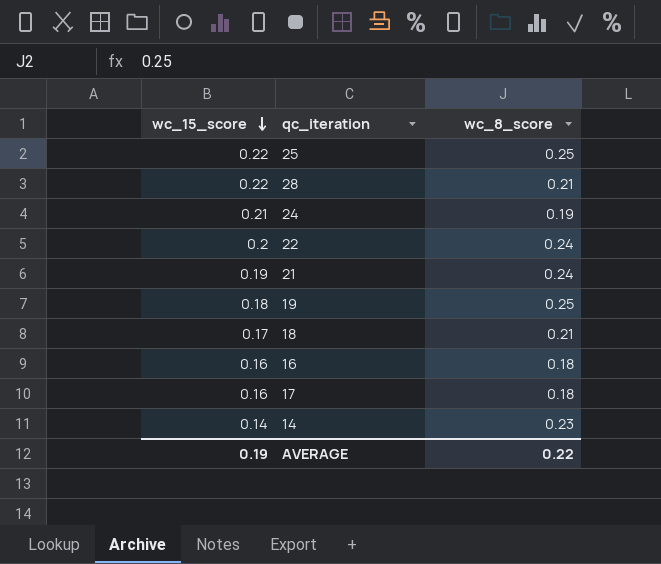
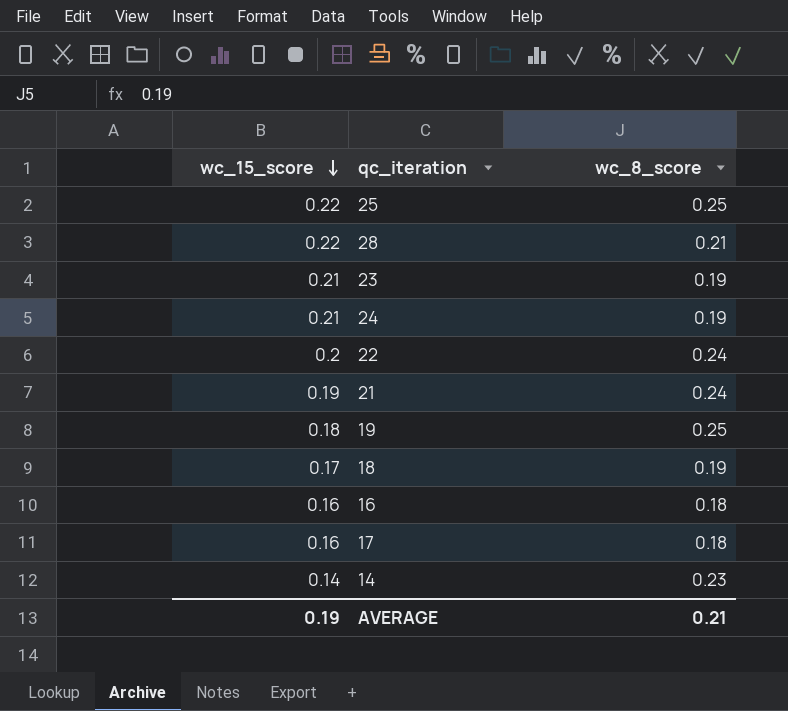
row 23: none -> 0.21 | 0.19
18 | wc_8_score: 0.21 -> 0.19
AVERAGE | wc_8_score: 0.22 -> 0.21

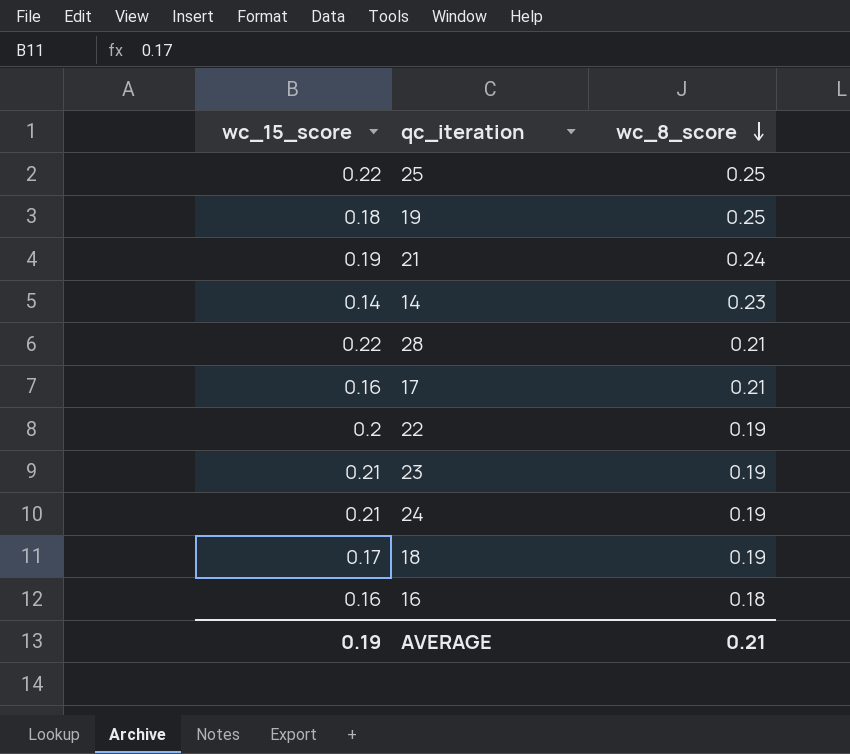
row order: wc_15_score descending -> wc_8_score descending
17 | wc_8_score: 0.18 -> 0.21
22 | wc_8_score: 0.24 -> 0.19

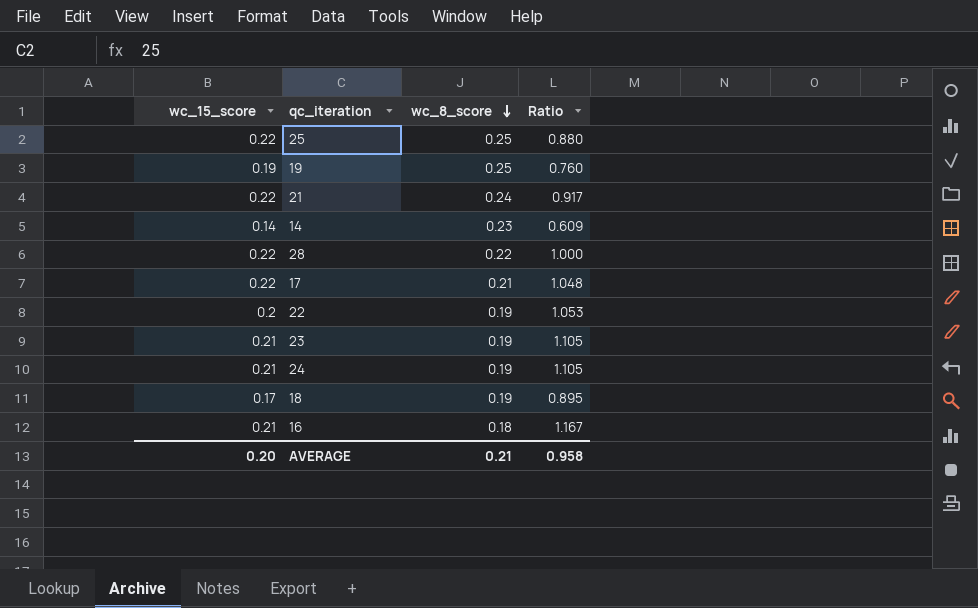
column Ratio | formula: none -> [wc_15_score] / [wc_8_score]
19 | wc_15_score: 0.18 -> 0.19
21 | wc_15_score: 0.19 -> 0.22
28 | wc_8_score: 0.21 -> 0.22
17 | wc_15_score: 0.16 -> 0.22
16 | wc_15_score: 0.16 -> 0.21
AVERAGE | wc_15_score: 0.19 -> 0.20

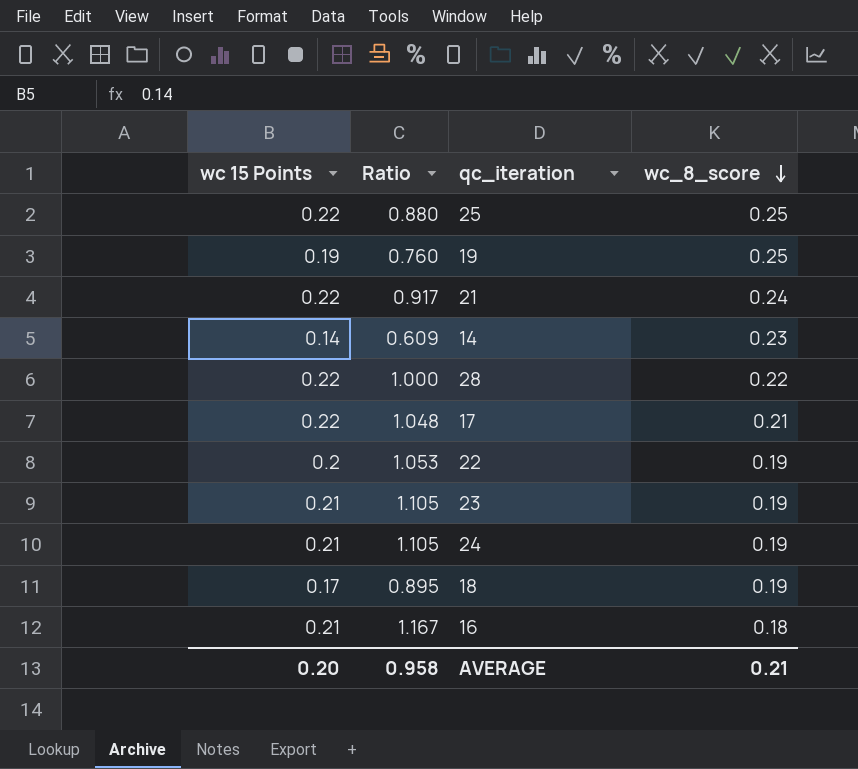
column name: wc_15_score -> wc 15 Points
column Ratio | position: 4 -> 2

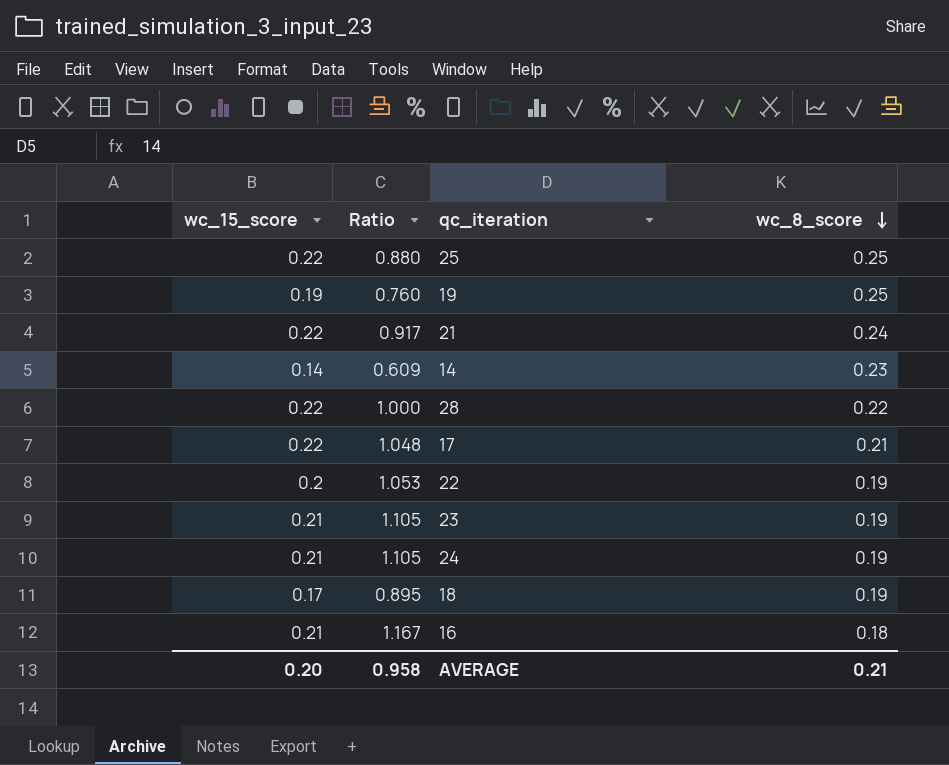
column name: wc 15 Points -> wc_15_score

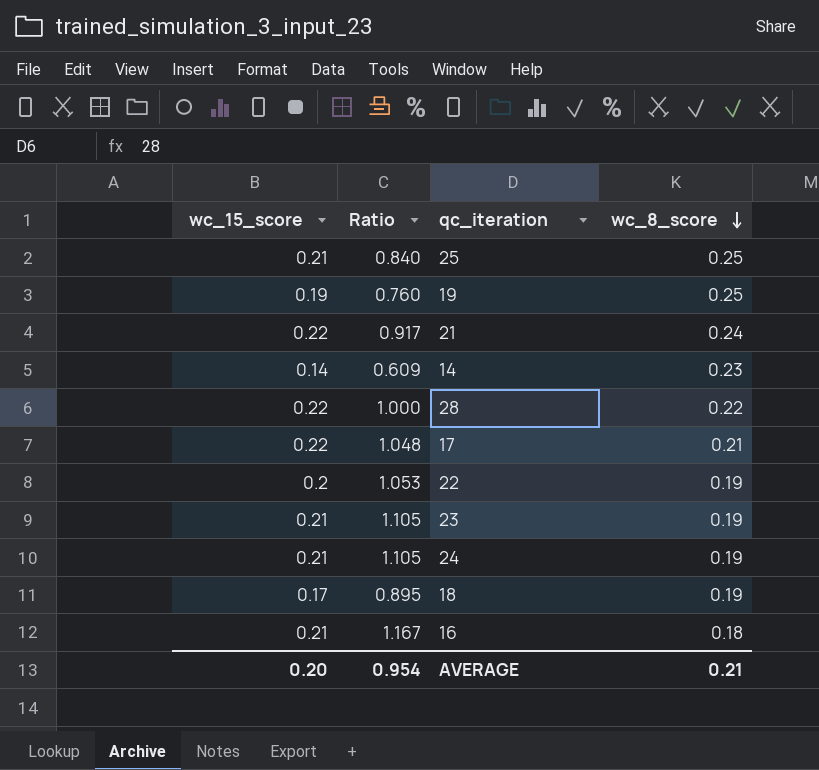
25 | wc_15_score: 0.22 -> 0.21
25 | Ratio: 0.880 -> 0.840
AVERAGE | Ratio: 0.958 -> 0.954

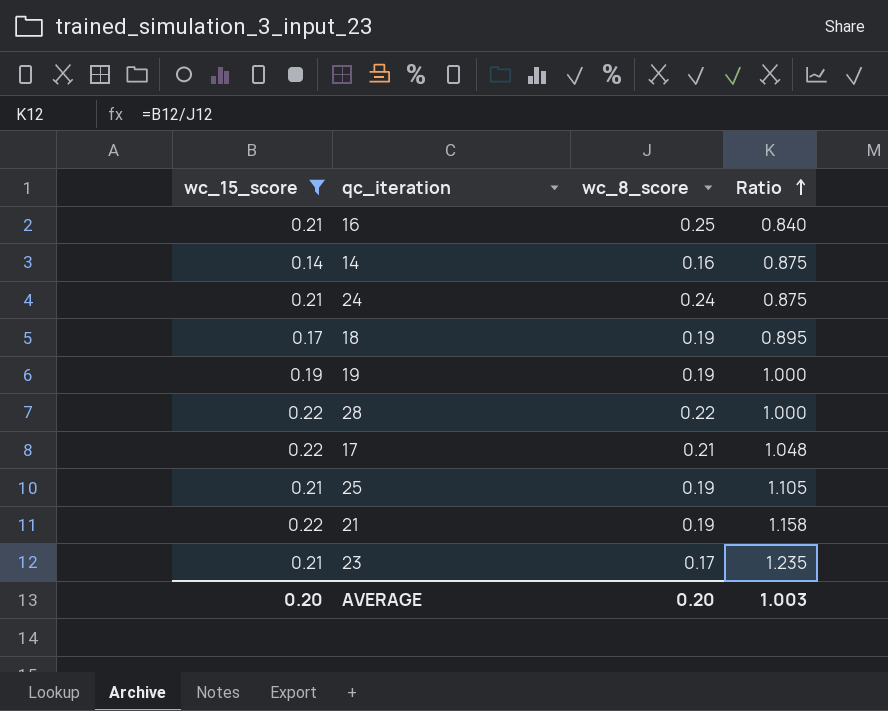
filter: none -> wc_15_score != 0.2
row order: wc_8_score descending -> Ratio ascending
column Ratio | position: 2 -> 4
16 | wc_8_score: 0.18 -> 0.25
16 | Ratio: 1.167 -> 0.840
14 | wc_8_score: 0.23 -> 0.16
14 | Ratio: 0.609 -> 0.875
24 | wc_8_score: 0.19 -> 0.24
24 | Ratio: 1.105 -> 0.875
19 | wc_8_score: 0.25 -> 0.19
19 | Ratio: 0.760 -> 1.000
25 | wc_8_score: 0.25 -> 0.19
25 | Ratio: 0.840 -> 1.105
21 | wc_8_score: 0.24 -> 0.19
21 | Ratio: 0.917 -> 1.158
23 | wc_8_score: 0.19 -> 0.17
23 | Ratio: 1.105 -> 1.235
AVERAGE | wc_8_score: 0.21 -> 0.20
AVERAGE | Ratio: 0.954 -> 1.003

